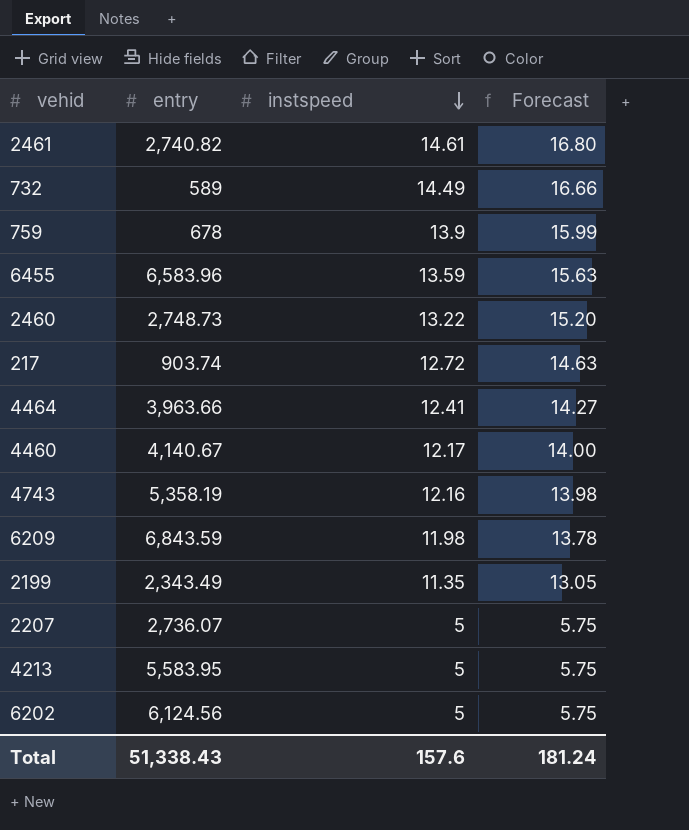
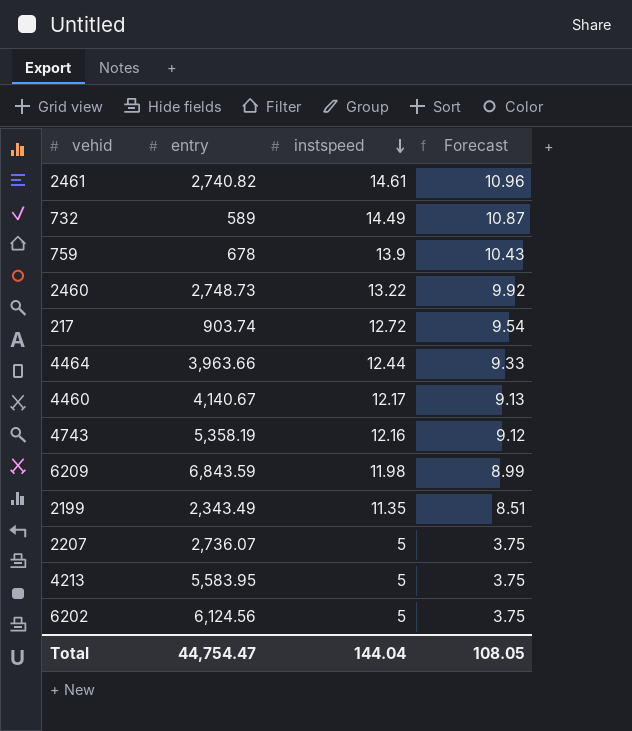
column Forecast | formula: [instspeed] * 1.15 -> [instspeed] * 0.75
row 6455: 6,583.96 | 13.59 | 15.63 -> none
4464 | instspeed: 12.41 -> 12.44
Total | entry: 51,338.43 -> 44,754.47
Total | instspeed: 157.6 -> 144.04
Total | Forecast: 181.24 -> 108.05

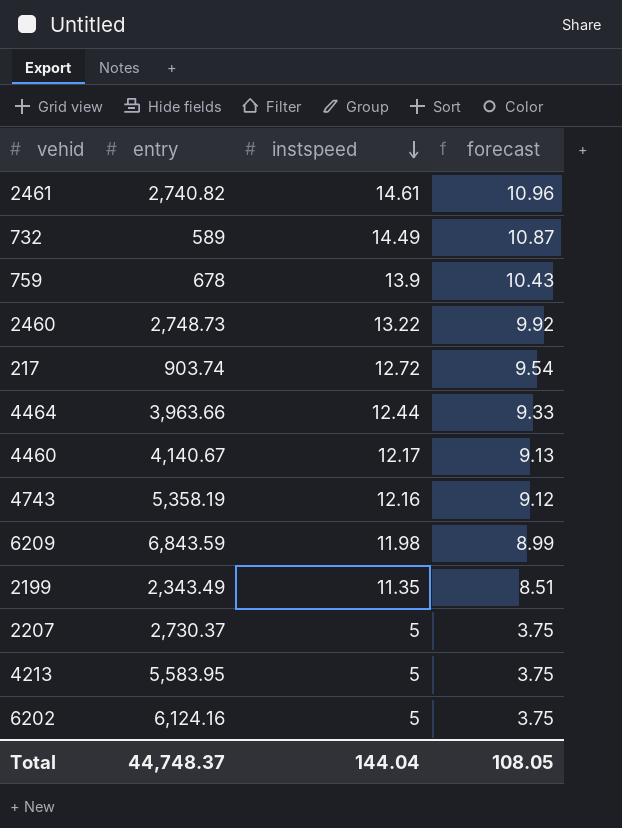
column name: Forecast -> forecast
2207 | entry: 2,736.07 -> 2,730.37
6202 | entry: 6,124.56 -> 6,124.16
Total | entry: 44,754.47 -> 44,748.37

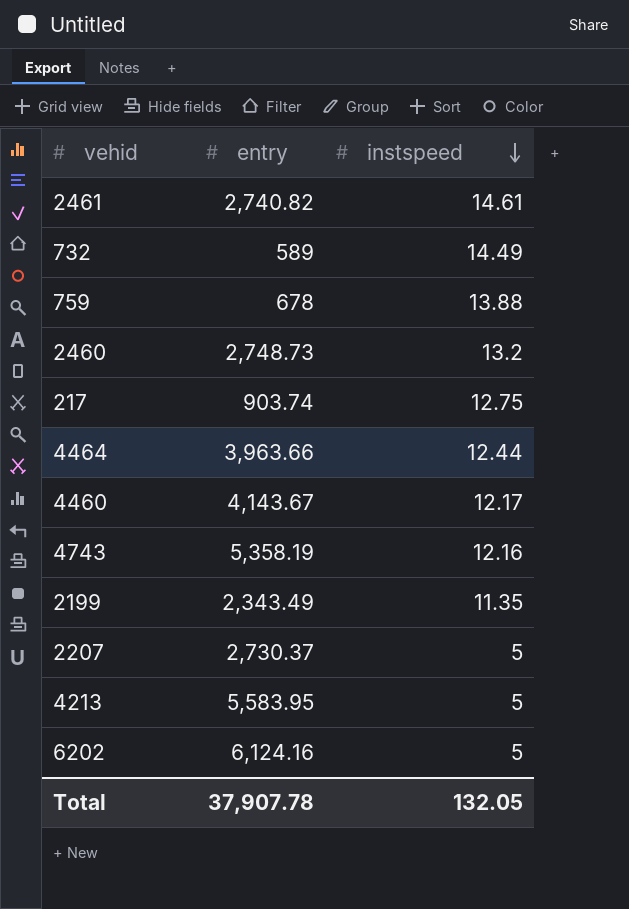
column forecast | formula: [instspeed] * 0.75 -> none
row 6209: 6,843.59 | 11.98 | 8.99 -> none
759 | instspeed: 13.9 -> 13.88
2460 | instspeed: 13.22 -> 13.2
217 | instspeed: 12.72 -> 12.75
4460 | entry: 4,140.67 -> 4,143.67
Total | entry: 44,748.37 -> 37,907.78
Total | instspeed: 144.04 -> 132.05

